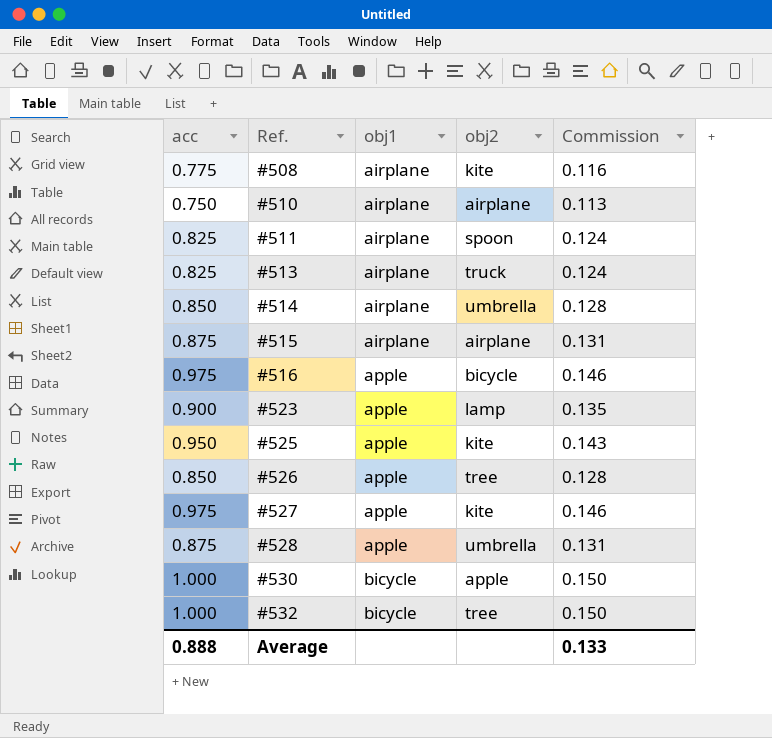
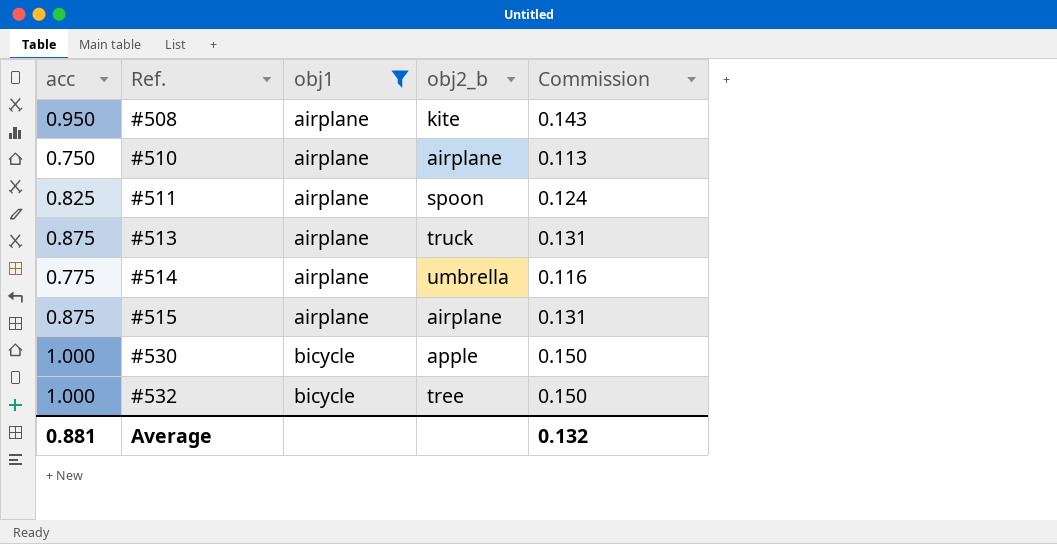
filter: none -> obj1 != apple
column name: obj2 -> obj2_b
#508 | acc: 0.775 -> 0.950
#508 | Commission: 0.116 -> 0.143
#513 | acc: 0.825 -> 0.875
#513 | Commission: 0.124 -> 0.131
#514 | acc: 0.850 -> 0.775
#514 | Commission: 0.128 -> 0.116
Average | acc: 0.888 -> 0.881
Average | Commission: 0.133 -> 0.132

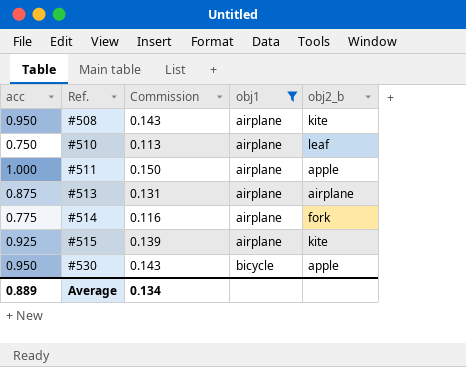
column Commission | position: 5 -> 3
row #532: 1.000 | bicycle | tree | 0.150 -> none
#510 | obj2_b: airplane -> leaf
#511 | acc: 0.825 -> 1.000
#511 | Commission: 0.124 -> 0.150
#511 | obj2_b: spoon -> apple
#513 | obj2_b: truck -> airplane
#514 | obj2_b: umbrella -> fork
#515 | acc: 0.875 -> 0.925
#515 | Commission: 0.131 -> 0.139
#515 | obj2_b: airplane -> kite
#530 | acc: 1.000 -> 0.950
#530 | Commission: 0.150 -> 0.143
Average | acc: 0.881 -> 0.889
Average | Commission: 0.132 -> 0.134

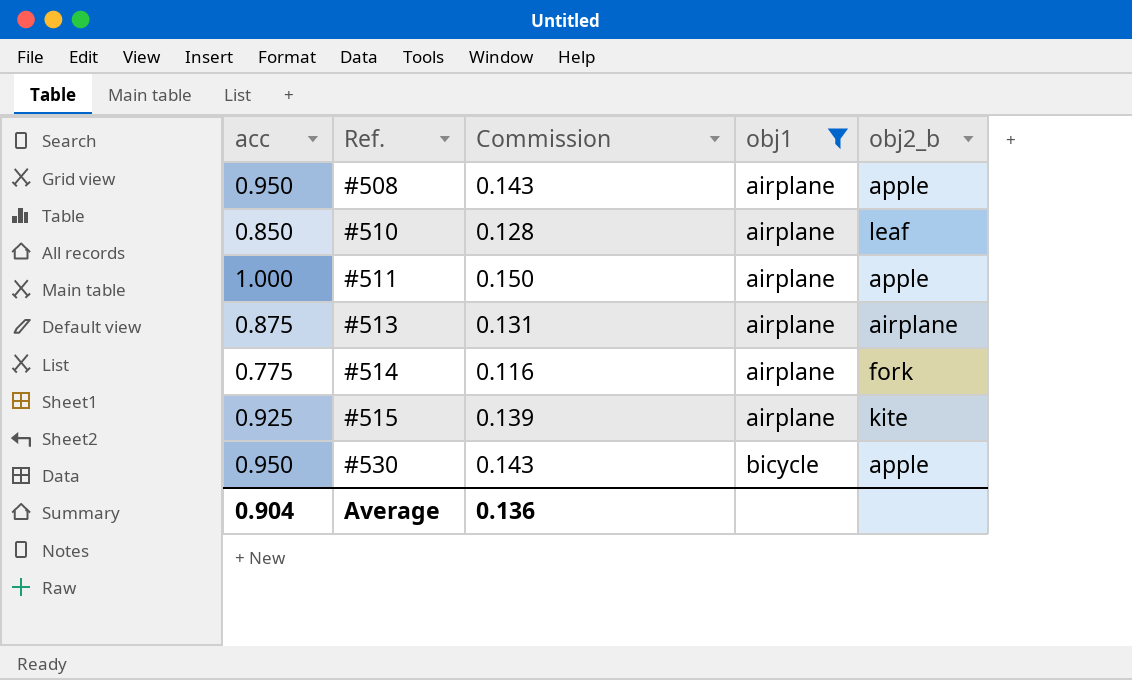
#508 | obj2_b: kite -> apple
#510 | acc: 0.750 -> 0.850
#510 | Commission: 0.113 -> 0.128
Average | acc: 0.889 -> 0.904
Average | Commission: 0.134 -> 0.136

